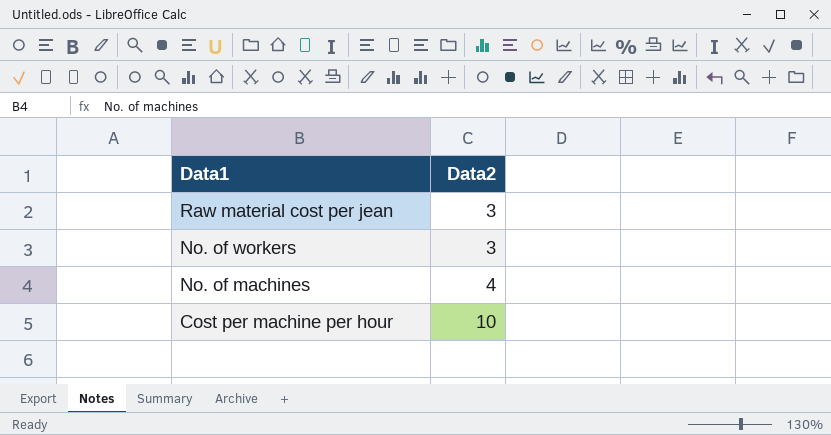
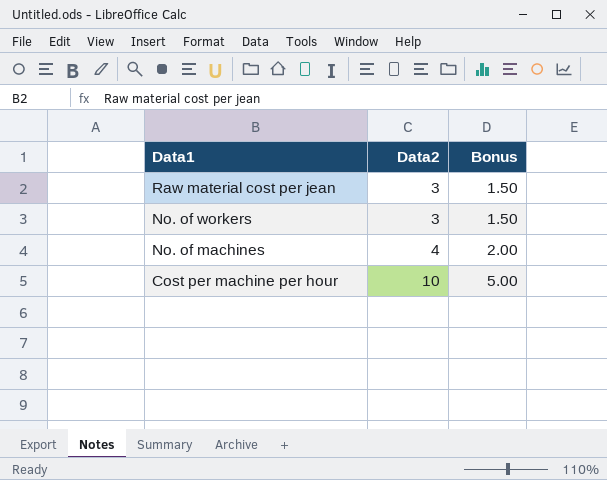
column Bonus | formula: none -> [Data2] * 0.5

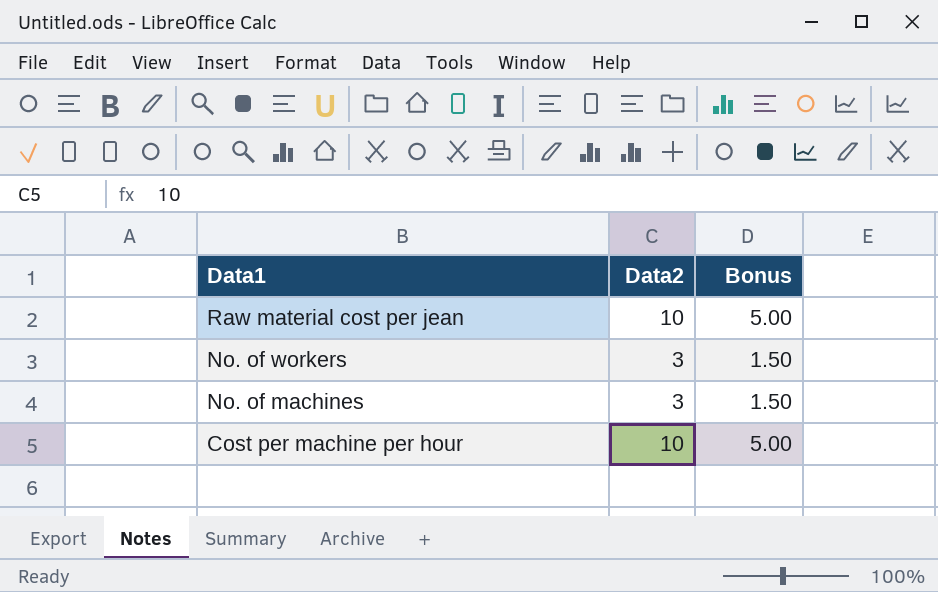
Raw material cost per jean | Data2: 3 -> 10
Raw material cost per jean | Bonus: 1.50 -> 5.00
No. of machines | Data2: 4 -> 3
No. of machines | Bonus: 2.00 -> 1.50

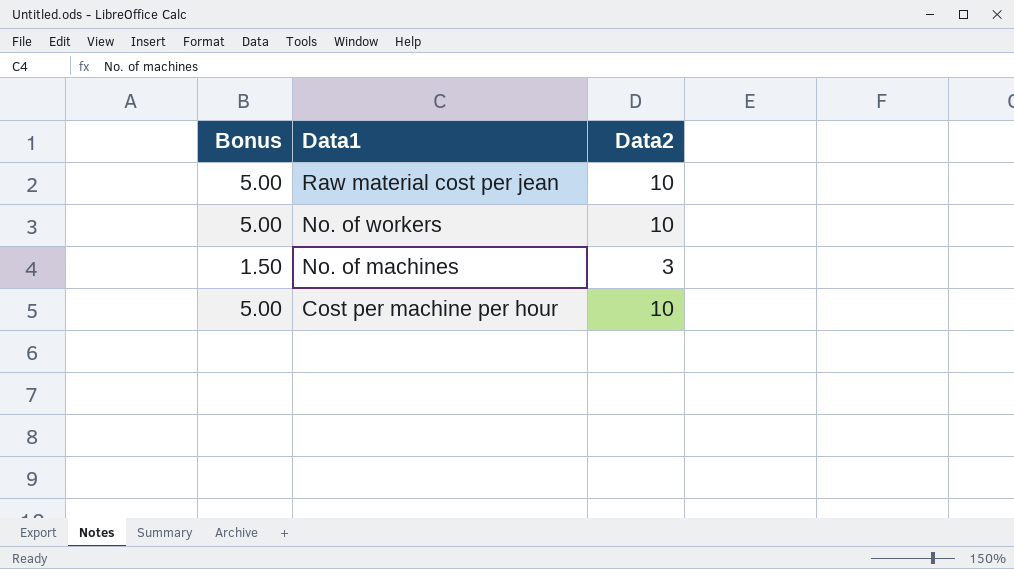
column Bonus | position: 3 -> 1
No. of workers | Bonus: 1.50 -> 5.00
No. of workers | Data2: 3 -> 10

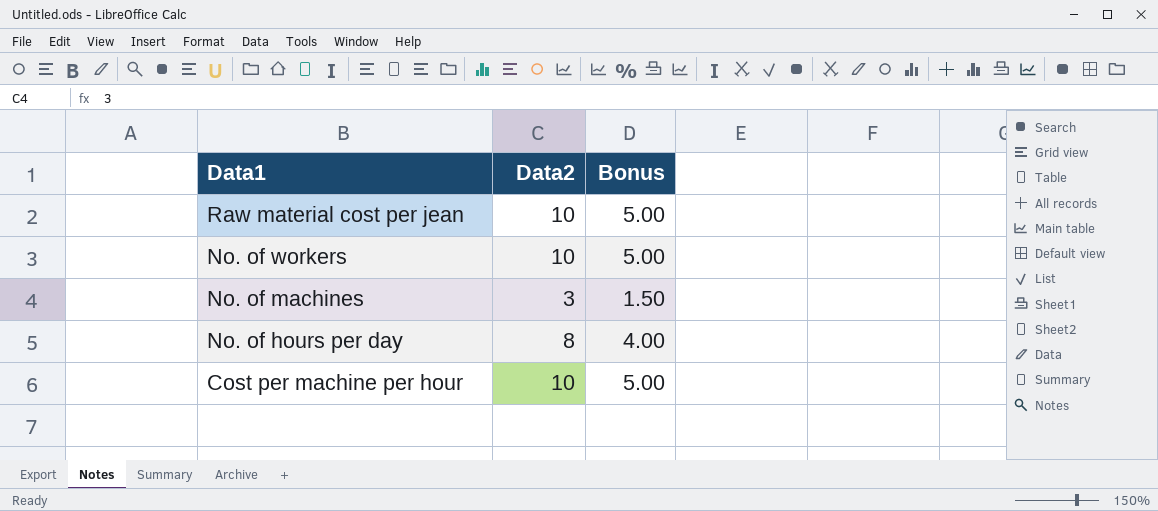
column Bonus | position: 1 -> 3
row No. of hours per day: none -> 8 | 4.00

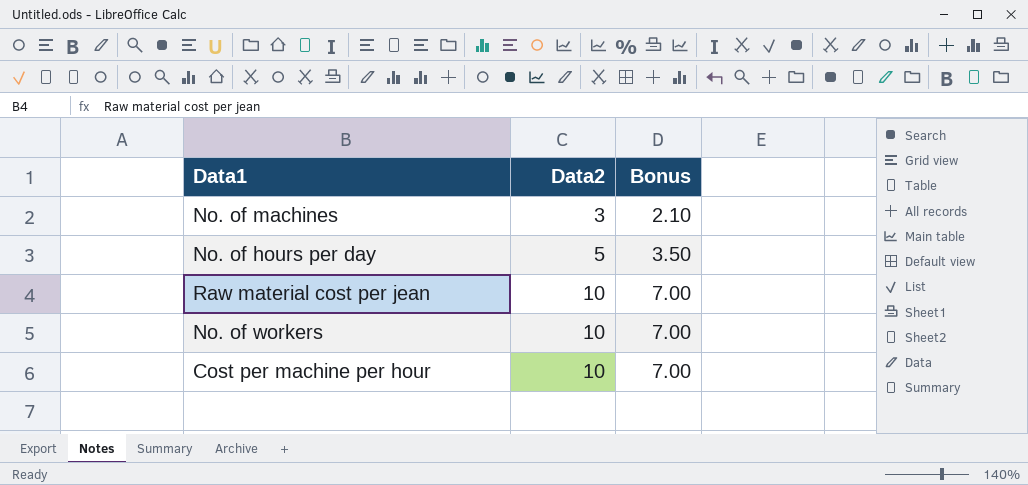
row order: Data1 descending -> Data2 ascending
column Bonus | formula: [Data2] * 0.5 -> [Data2] * 0.7
No. of hours per day | Data2: 8 -> 5

